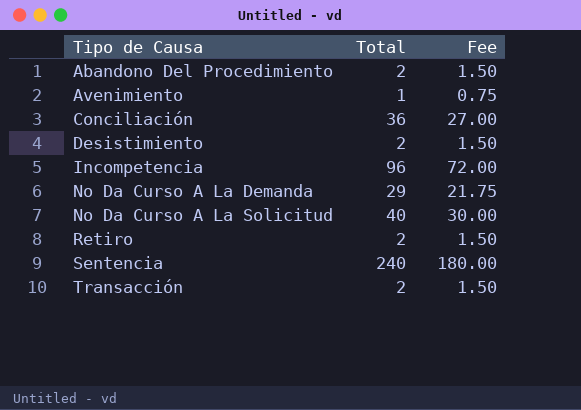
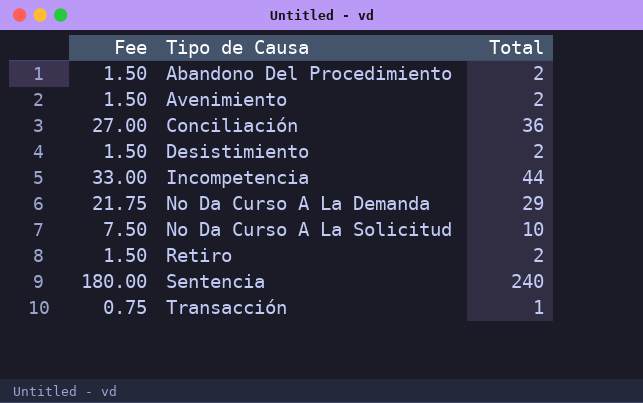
column Fee | position: 3 -> 1
Avenimiento | Fee: 0.75 -> 1.50
Avenimiento | Total: 1 -> 2
Incompetencia | Fee: 72.00 -> 33.00
Incompetencia | Total: 96 -> 44
No Da Curso A La Solicitud | Fee: 30.00 -> 7.50
No Da Curso A La Solicitud | Total: 40 -> 10
Transacción | Fee: 1.50 -> 0.75
Transacción | Total: 2 -> 1

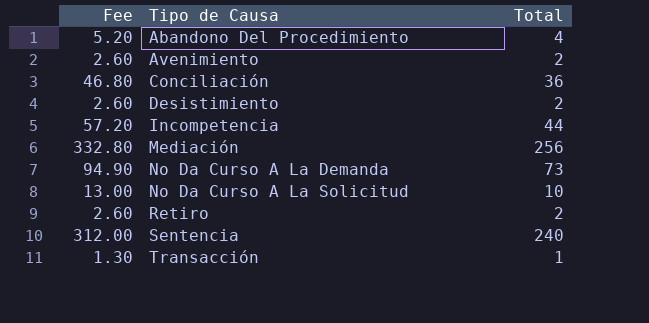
column Fee | formula: [Total] * 0.75 -> [Total] * 1.3
Abandono Del Procedimiento | Total: 2 -> 4
row Mediación: none -> 332.80 | 256
No Da Curso A La Demanda | Total: 29 -> 73

